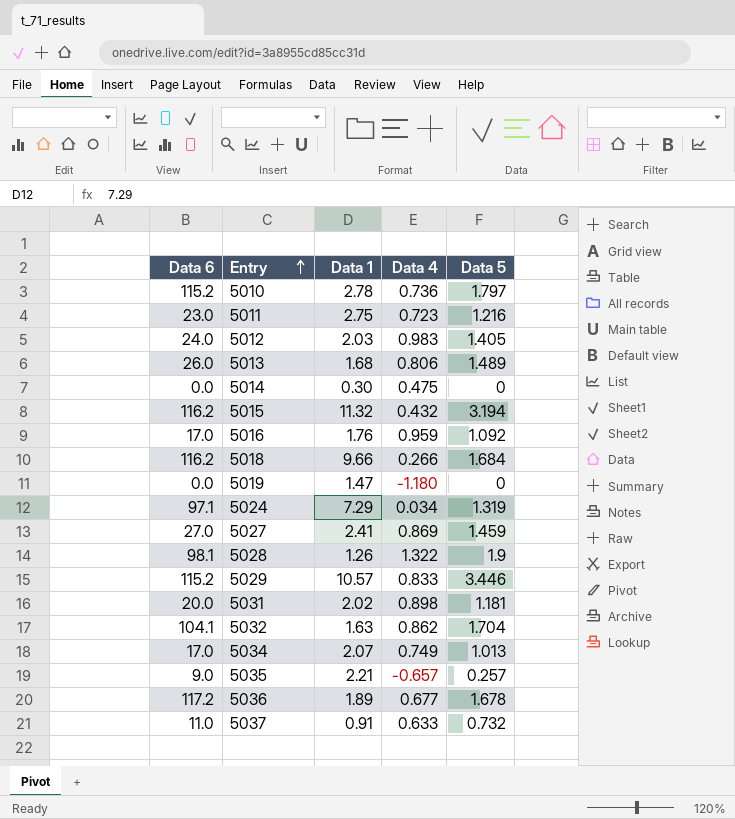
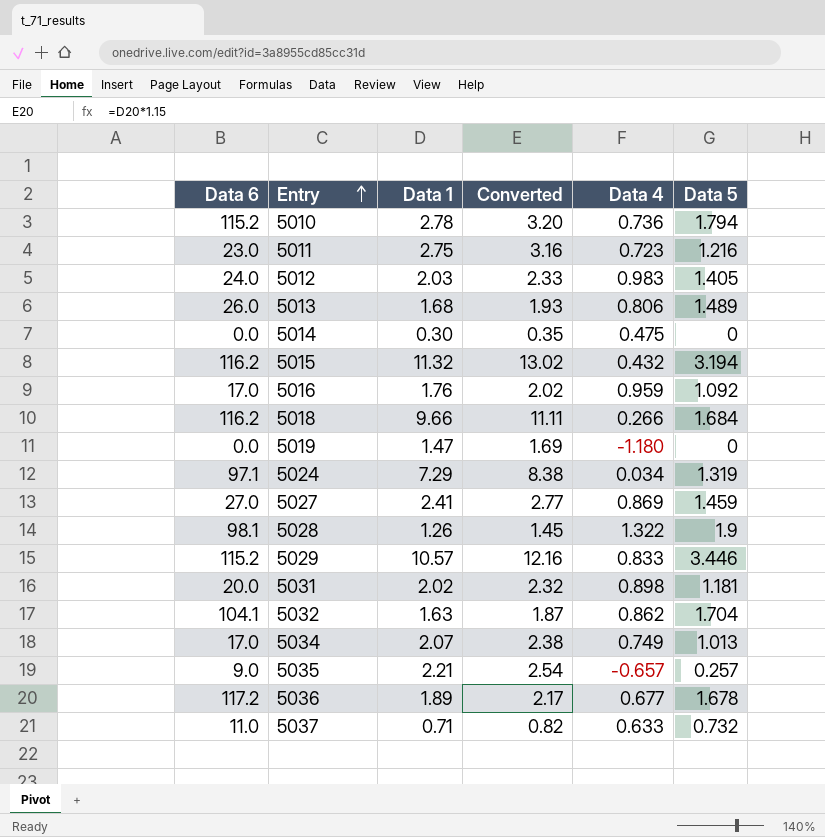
column Converted | formula: none -> [Data 1] * 1.15
5010 | Data 5: 1.797 -> 1.794
5037 | Data 1: 0.91 -> 0.71

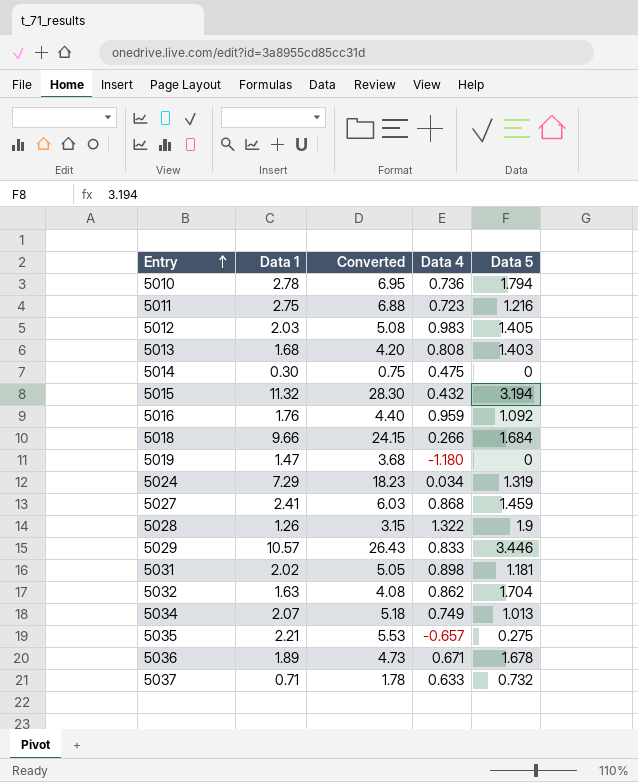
column Data 6 | position: 1 -> none
column Converted | formula: [Data 1] * 1.15 -> [Data 1] * 2.5
5013 | Data 4: 0.806 -> 0.808
5013 | Data 5: 1.489 -> 1.403
5027 | Data 4: 0.869 -> 0.868
5035 | Data 5: 0.257 -> 0.275
5036 | Data 4: 0.677 -> 0.671

